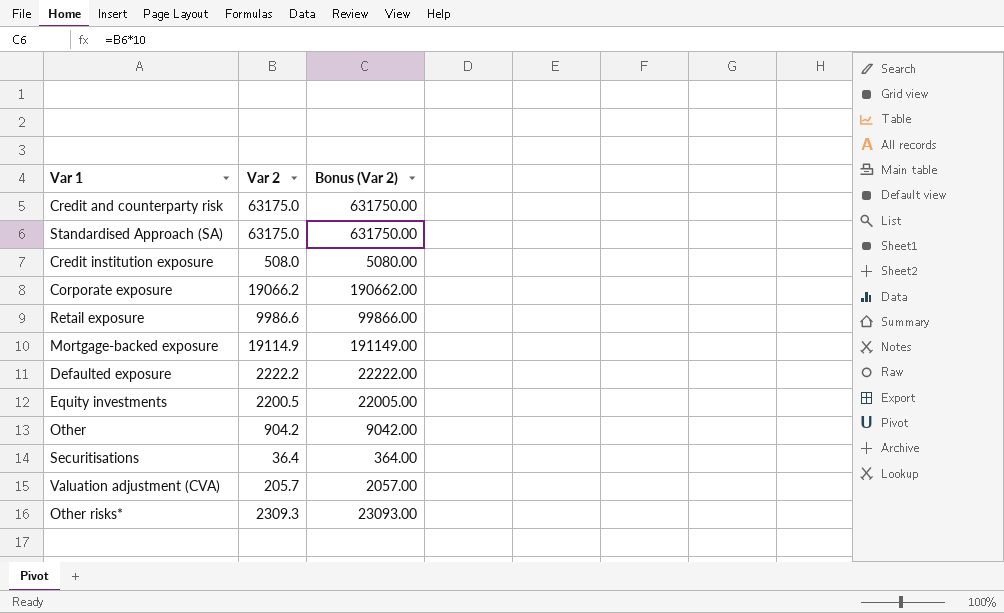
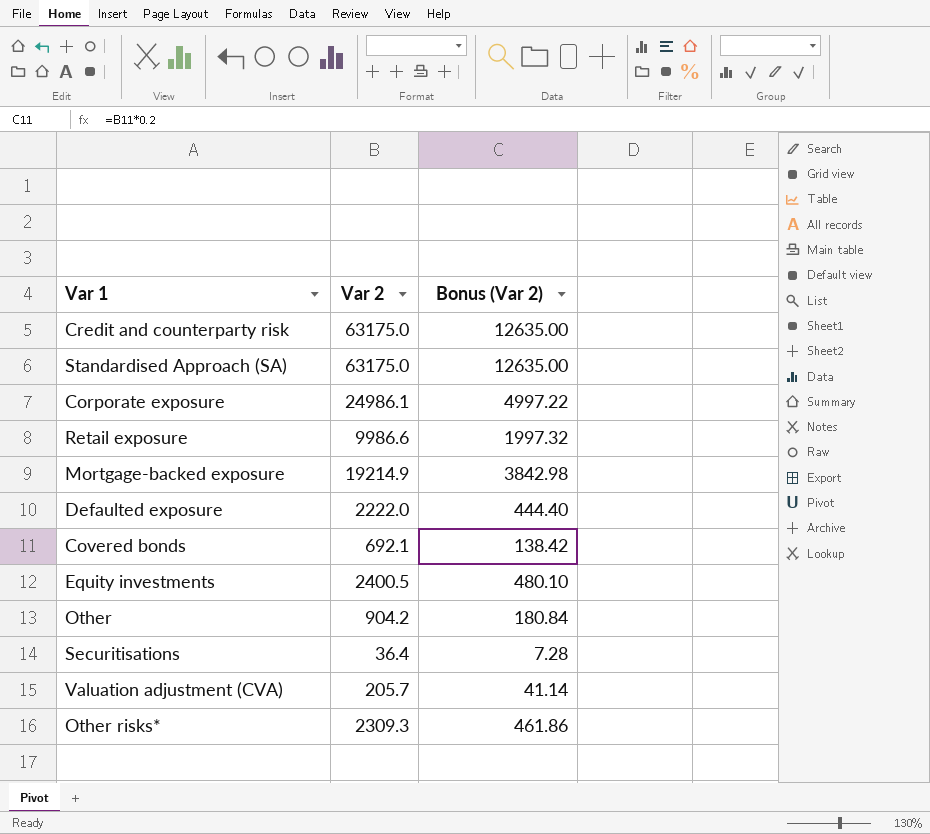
column Bonus (Var 2) | formula: [Var 2] * 10 -> [Var 2] * 0.2
row Credit institution exposure: 508.0 | 5080.00 -> none
Corporate exposure | Var 2: 19066.2 -> 24986.1
Mortgage-backed exposure | Var 2: 19114.9 -> 19214.9
Defaulted exposure | Var 2: 2222.2 -> 2222.0
row Covered bonds: none -> 692.1 | 138.42
Equity investments | Var 2: 2200.5 -> 2400.5

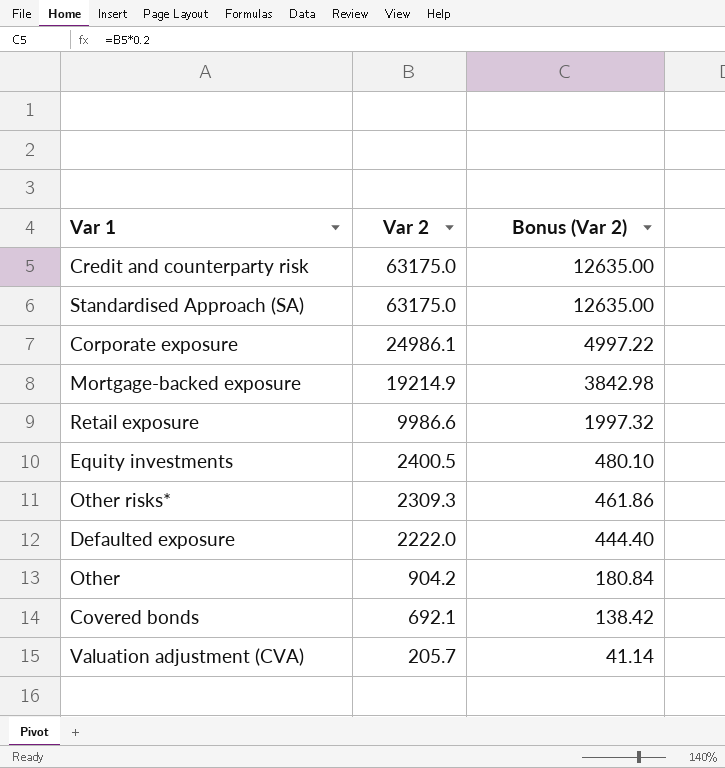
row order: none -> Var 2 descending
row Securitisations: 36.4 | 7.28 -> none

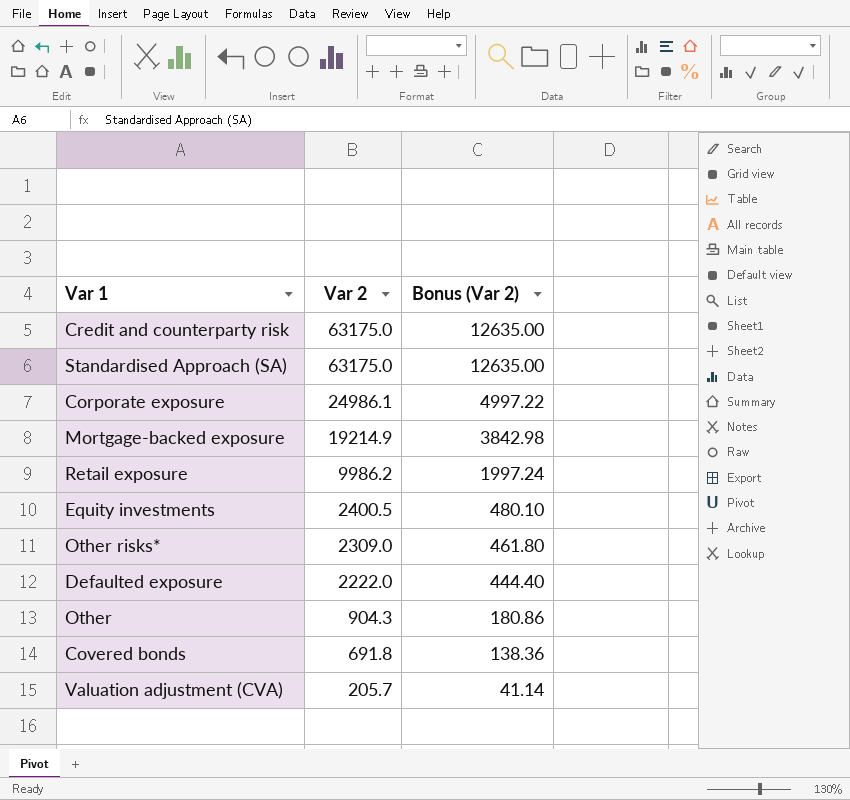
Retail exposure | Var 2: 9986.6 -> 9986.2
Retail exposure | Bonus (Var 2): 1997.32 -> 1997.24
Other risks* | Var 2: 2309.3 -> 2309.0
Other risks* | Bonus (Var 2): 461.86 -> 461.80
Other | Var 2: 904.2 -> 904.3
Other | Bonus (Var 2): 180.84 -> 180.86
Covered bonds | Var 2: 692.1 -> 691.8
Covered bonds | Bonus (Var 2): 138.42 -> 138.36

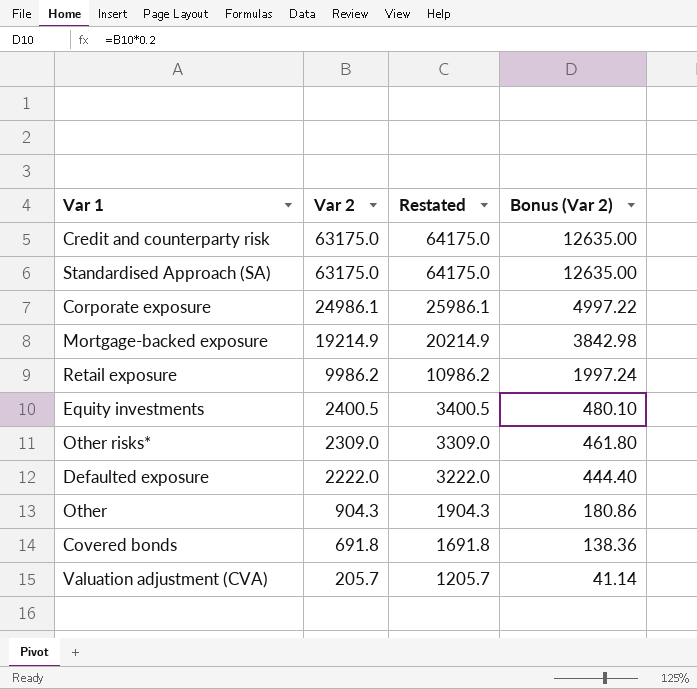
column Restated | formula: none -> [Var 2] + 1000

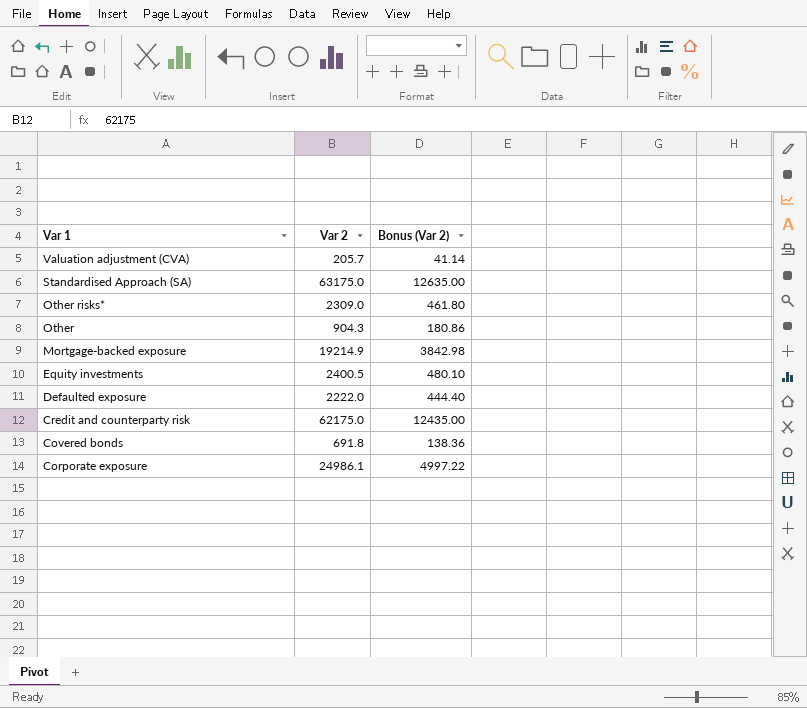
row order: Var 2 descending -> Var 1 descending
column Restated | formula: [Var 2] + 1000 -> none
row Retail exposure: 9986.2 | 10986.2 | 1997.24 -> none
Credit and counterparty risk | Var 2: 63175.0 -> 62175.0
Credit and counterparty risk | Bonus (Var 2): 12635.00 -> 12435.00

